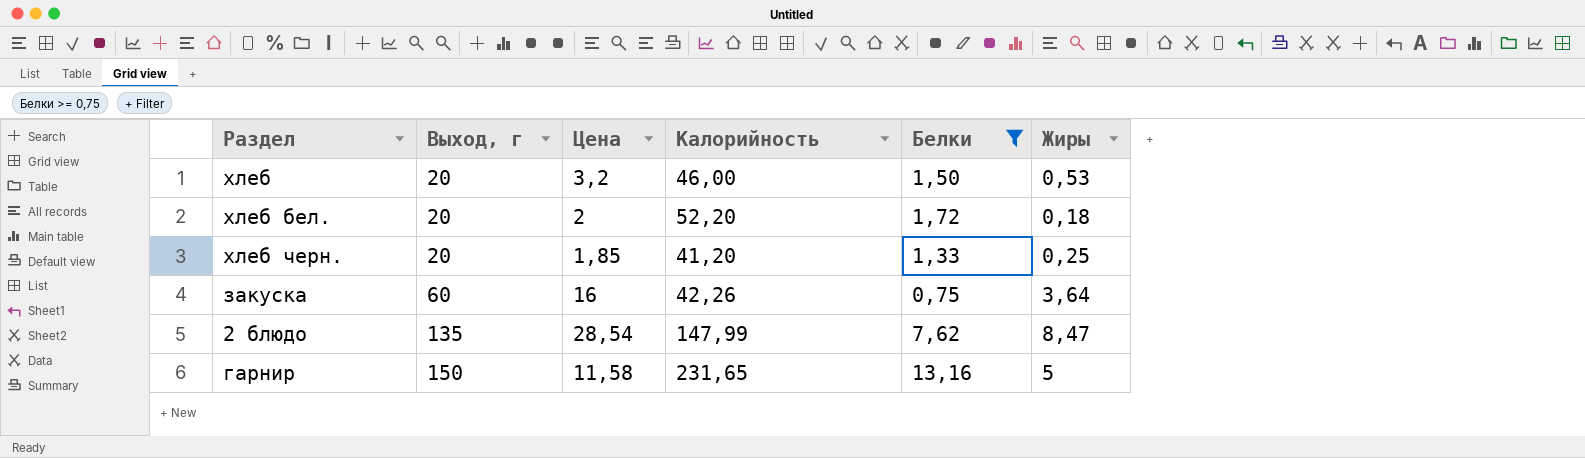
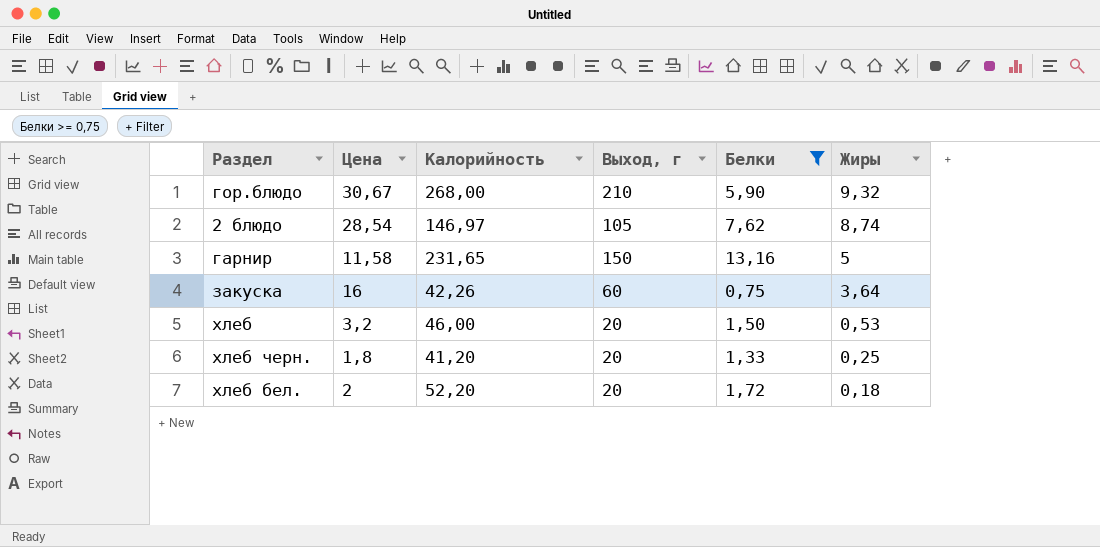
row order: Выход, г ascending -> Жиры descending
column Выход, г | position: 2 -> 4
row гор.блюдо: none -> 30,67 | 268,00 | 210 | 5,90 | 9,32
2 блюдо | Калорийность: 147,99 -> 146,97
2 блюдо | Выход, г: 135 -> 105
2 блюдо | Жиры: 8,47 -> 8,74
хлеб черн. | Цена: 1,85 -> 1,8

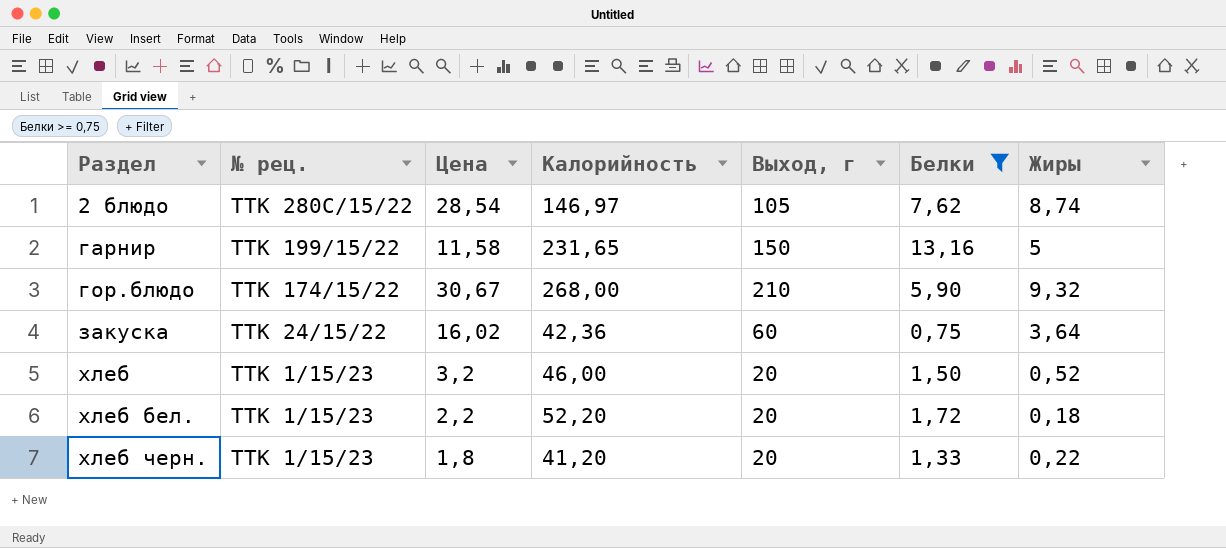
row order: Жиры descending -> Раздел ascending
column № рец. | position: none -> 2
закуска | Цена: 16 -> 16,02
закуска | Калорийность: 42,26 -> 42,36
хлеб | Жиры: 0,53 -> 0,52
хлеб бел. | Цена: 2 -> 2,2
хлеб черн. | Жиры: 0,25 -> 0,22

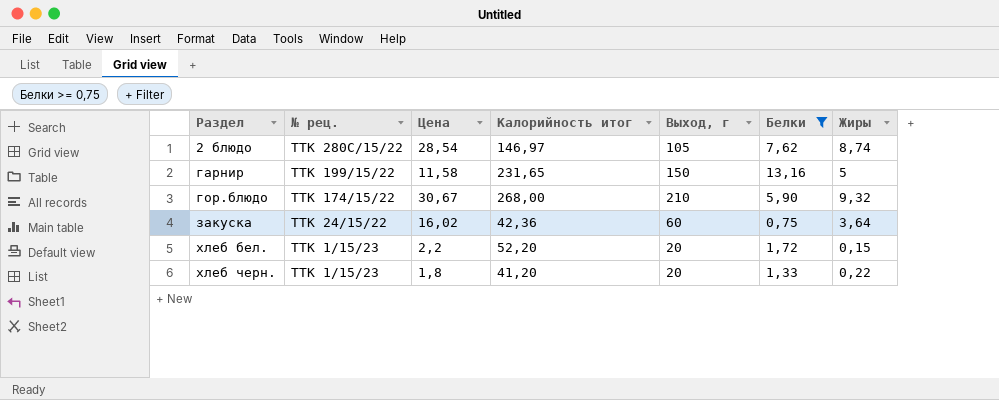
column name: Калорийность -> Калорийность итог
row хлеб: ТТК 1/15/23 | 3,2 | 46,00 | 20 | 1,50 | 0,52 -> none
хлеб бел. | Жиры: 0,18 -> 0,15

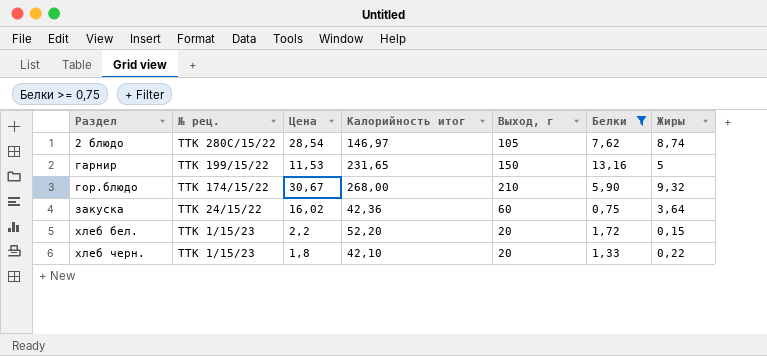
гарнир | Цена: 11,58 -> 11,53
хлеб черн. | Калорийность итог: 41,20 -> 42,10

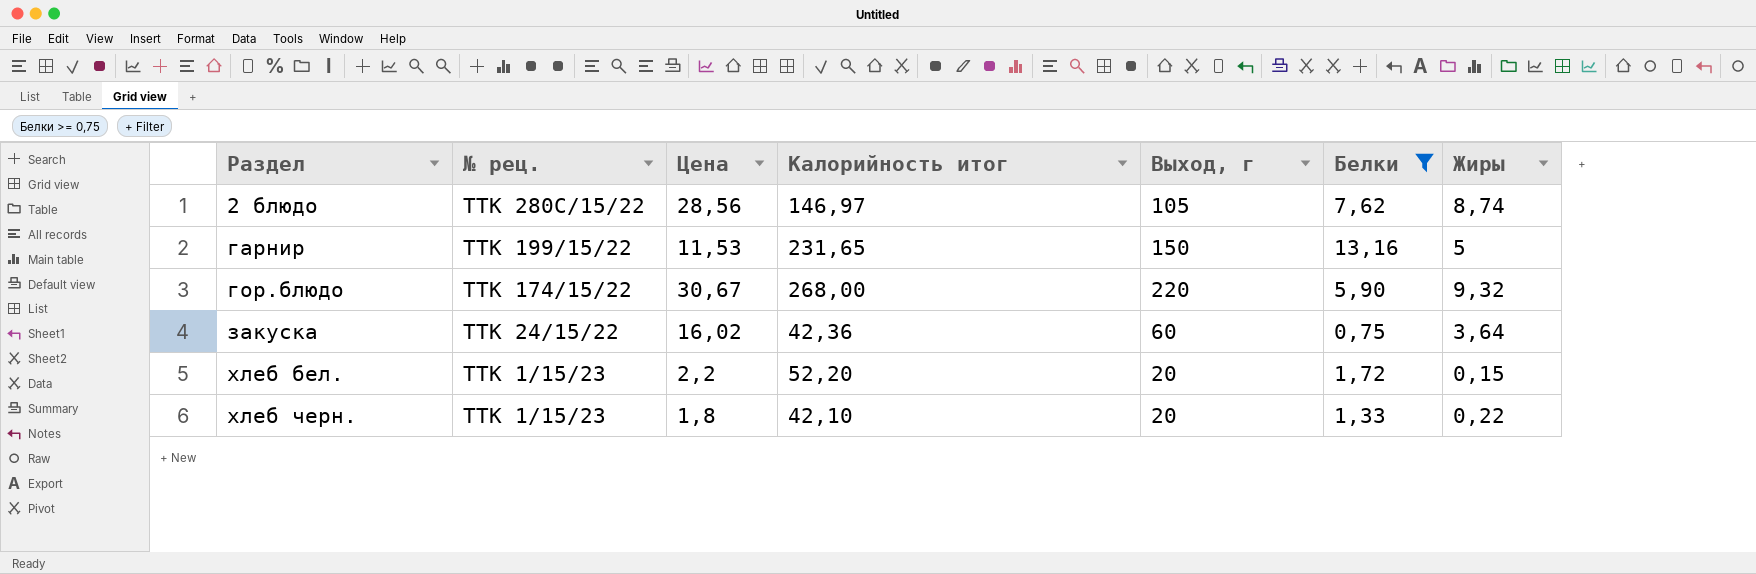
2 блюдо | Цена: 28,54 -> 28,56
гор.блюдо | Выход, г: 210 -> 220

